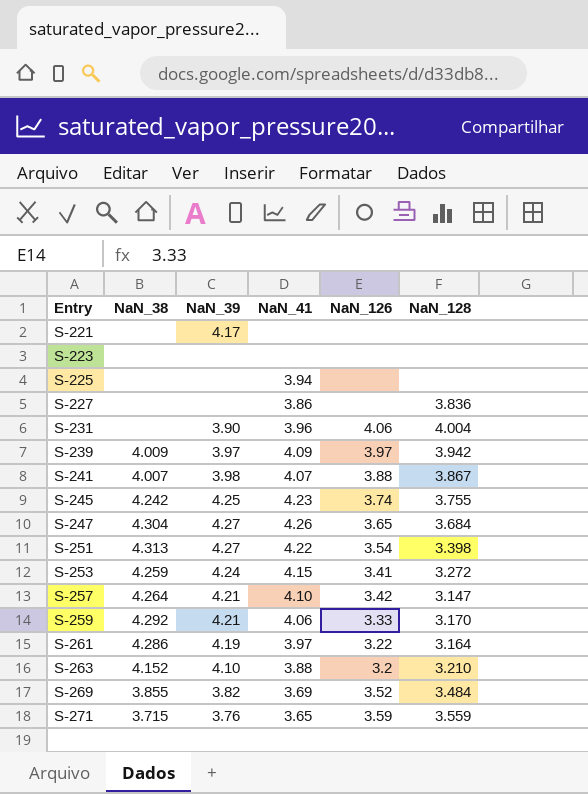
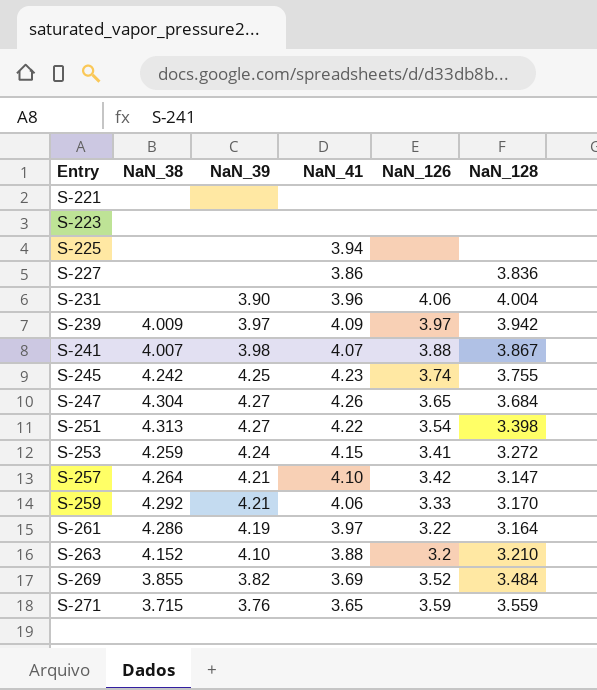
S-221 | NaN_39: 4.17 -> none

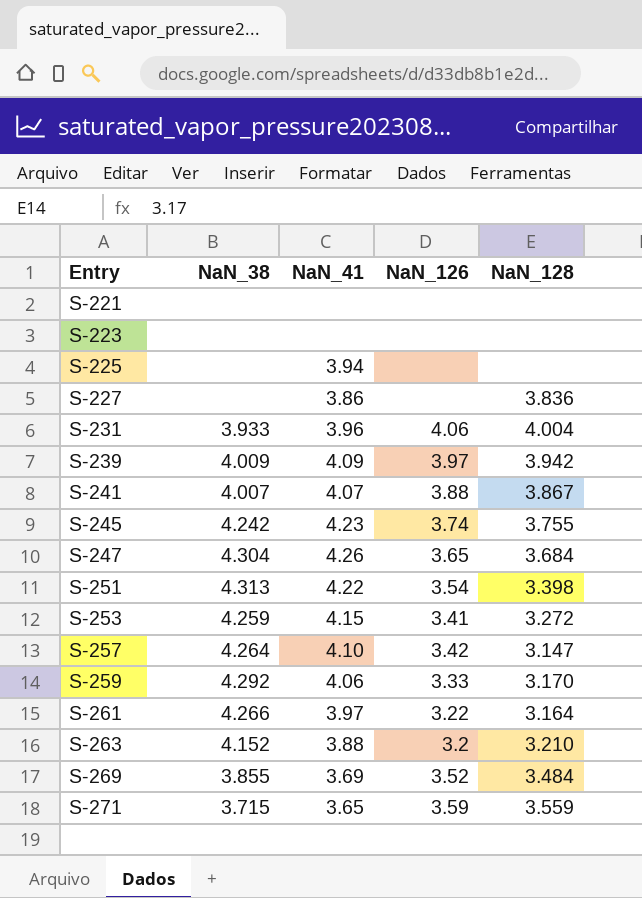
column NaN_39 | position: 3 -> none
S-231 | NaN_38: none -> 3.933
S-261 | NaN_38: 4.286 -> 4.266

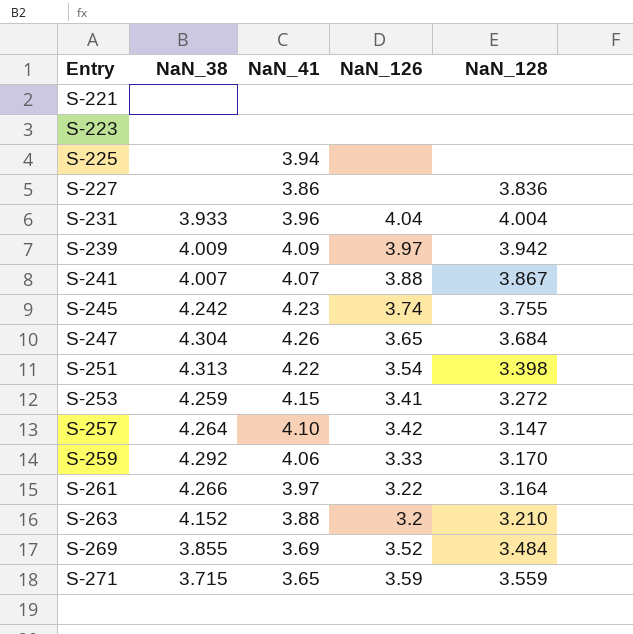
S-231 | NaN_126: 4.06 -> 4.04

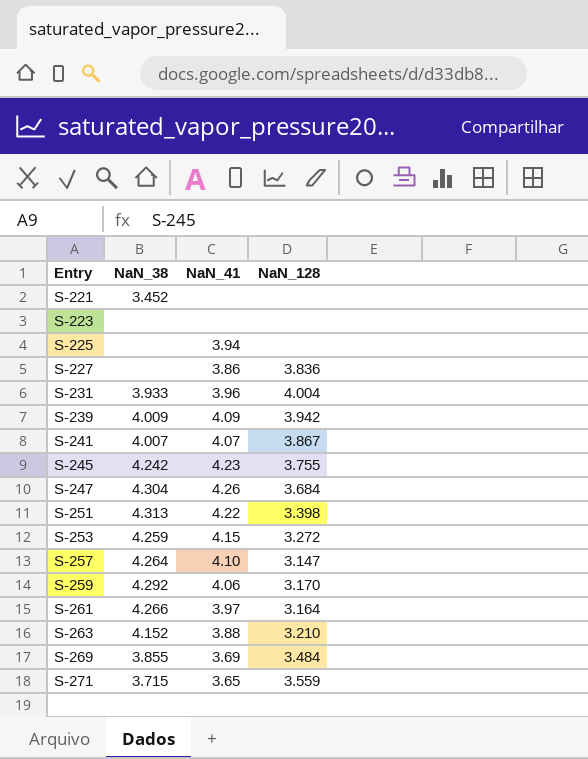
column NaN_126 | position: 4 -> none
S-221 | NaN_38: none -> 3.452

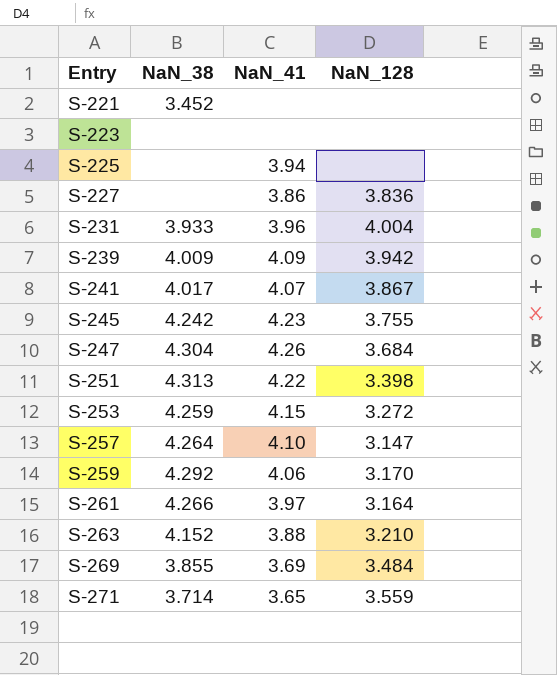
S-241 | NaN_38: 4.007 -> 4.017
S-271 | NaN_38: 3.715 -> 3.714

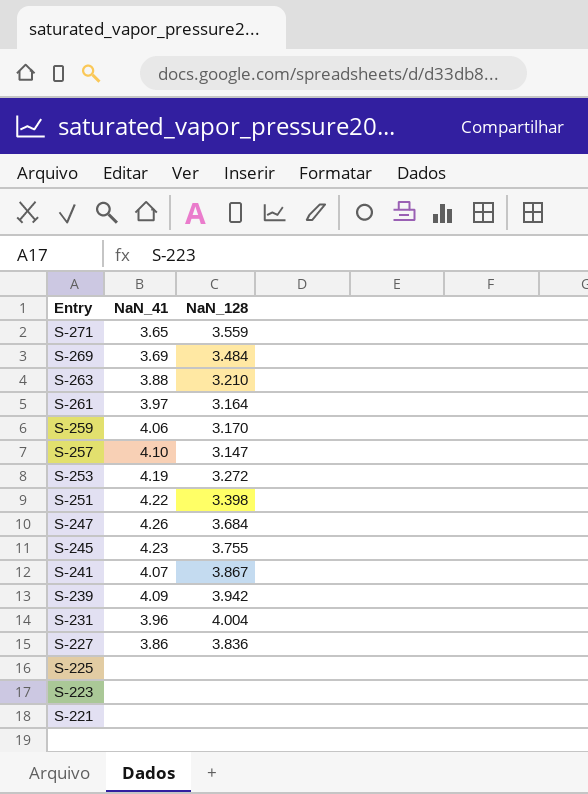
row order: Entry ascending -> Entry descending
column NaN_38 | position: 2 -> none
S-253 | NaN_41: 4.15 -> 4.19
S-225 | NaN_41: 3.94 -> none

